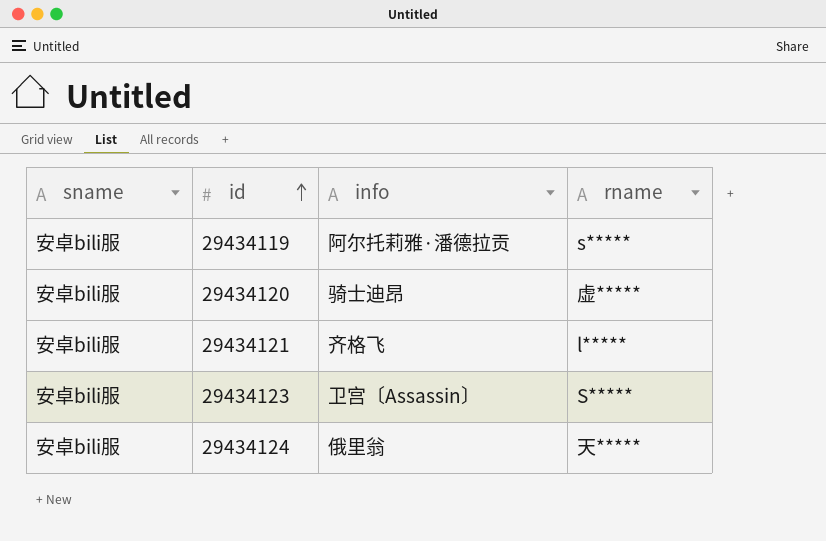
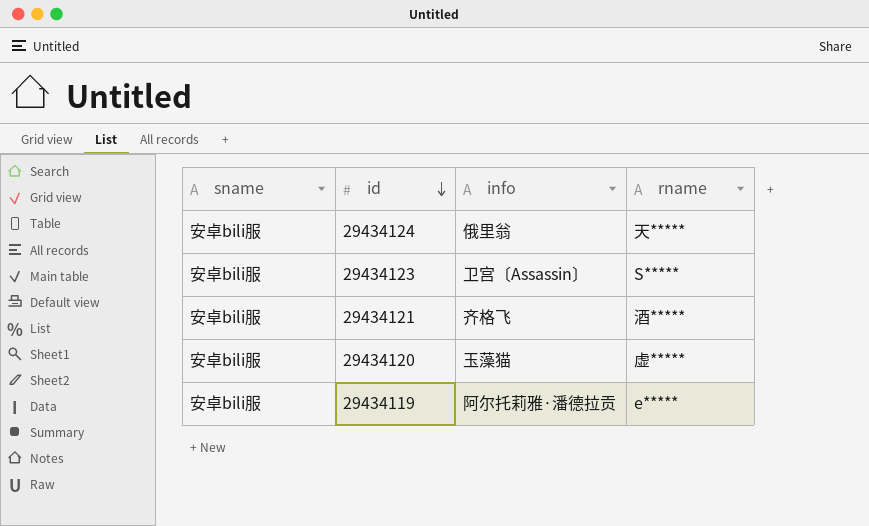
row order: id ascending -> id descending
29434121 | rname: l***** -> 酒*****
29434120 | info: 骑士迪昂 -> 玉藻猫
29434119 | rname: s***** -> e*****

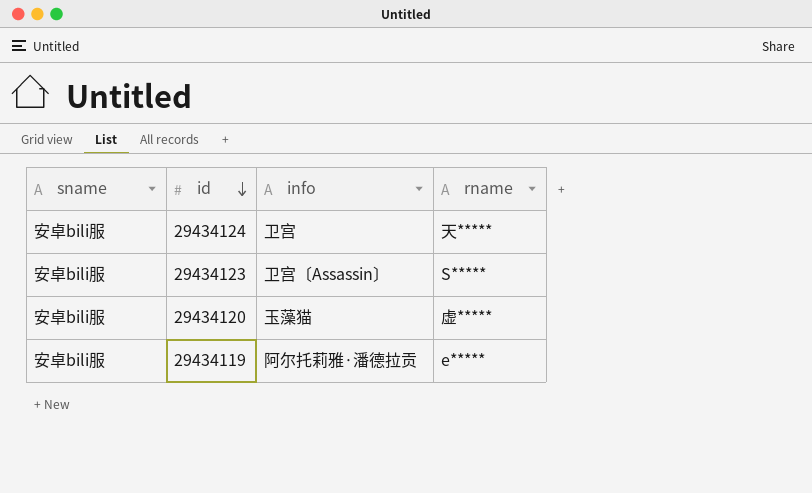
row 29434121: 安卓bili服 | 齐格飞 | 酒***** -> none
29434124 | info: 俄里翁 -> 卫宫

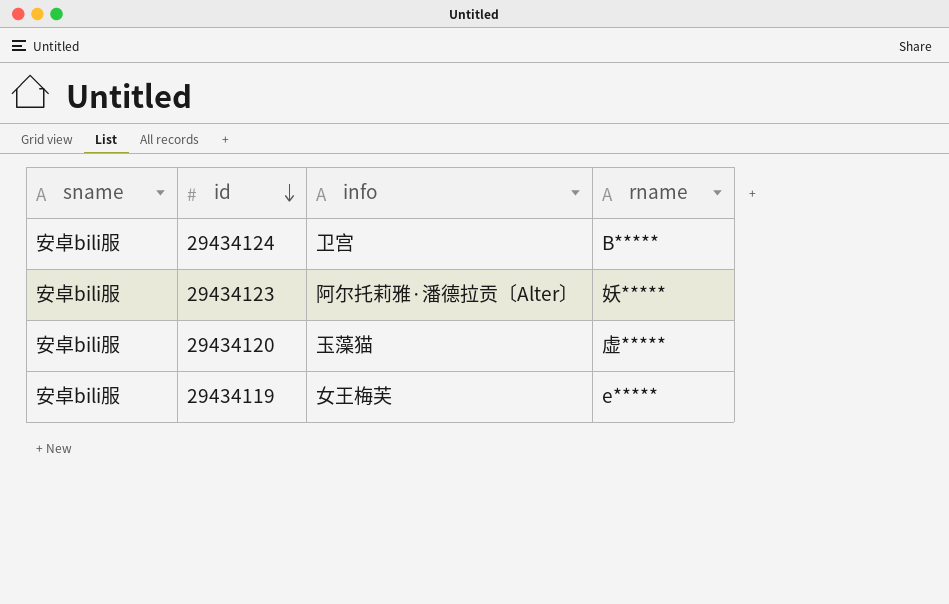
29434124 | rname: 天***** -> B*****
29434123 | info: 卫宫〔Assassin〕 -> 阿尔托莉雅·潘德拉贡〔Alter〕
29434123 | rname: S***** -> 妖*****
29434119 | info: 阿尔托莉雅·潘德拉贡 -> 女王梅芙

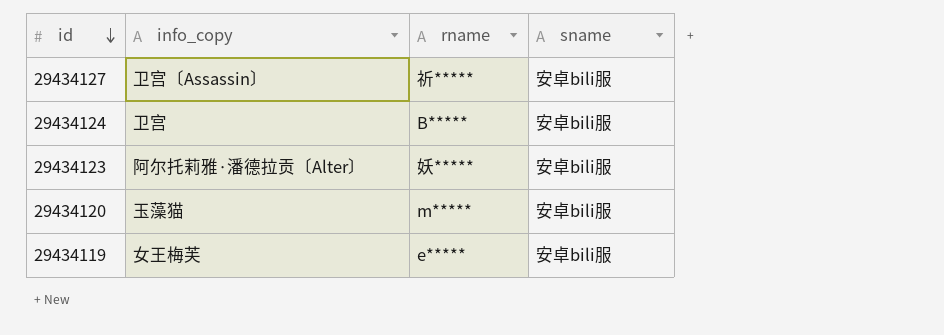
column name: info -> info_copy
column sname | position: 1 -> 4
row 29434127: none -> 卫宫〔Assassin〕 | 祈***** | 安卓bili服
29434120 | rname: 虚***** -> m*****

